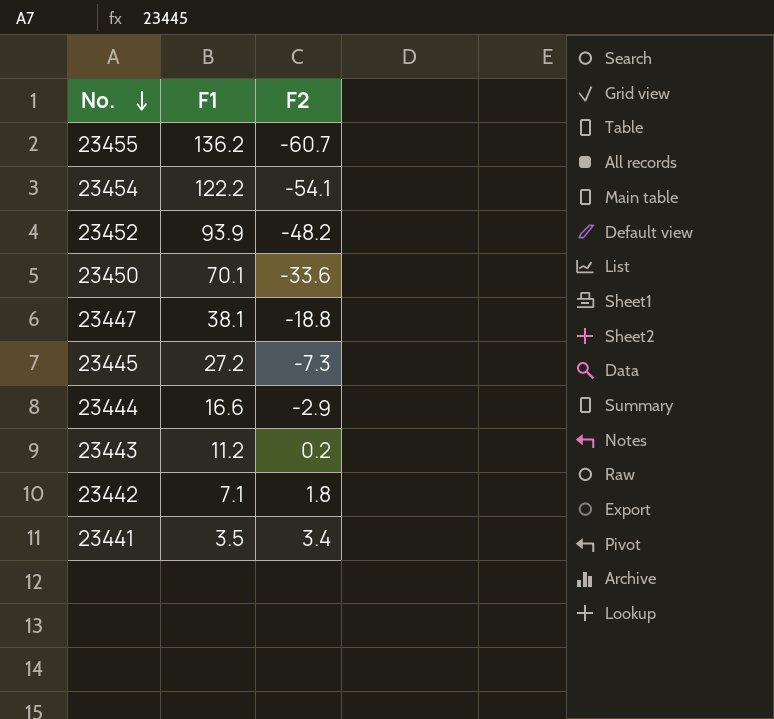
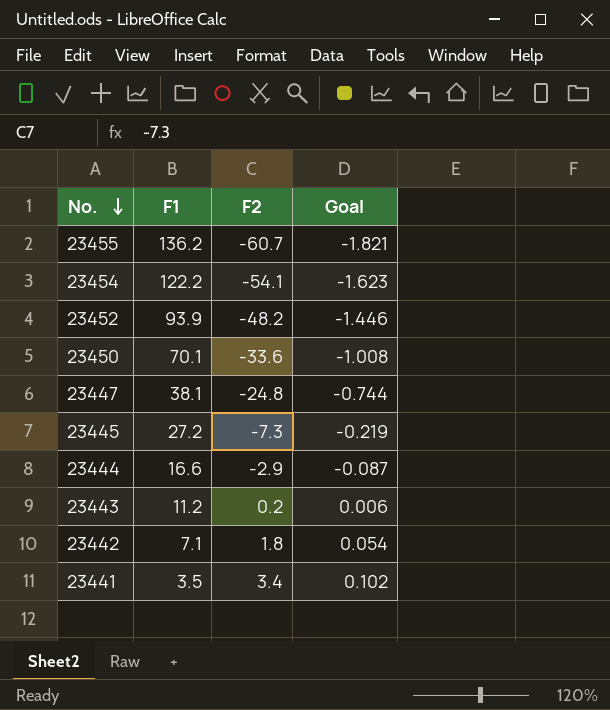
column Goal | formula: none -> [F2] * 0.03
23447 | F2: -18.8 -> -24.8

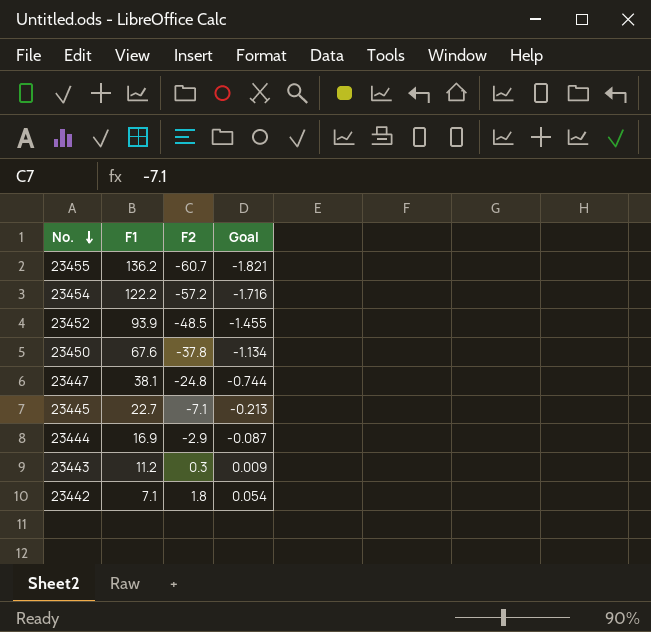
row 23441: 3.5 | 3.4 | 0.102 -> none
23454 | F2: -54.1 -> -57.2
23454 | Goal: -1.623 -> -1.716
23452 | F2: -48.2 -> -48.5
23452 | Goal: -1.446 -> -1.455
23450 | F1: 70.1 -> 67.6
23450 | F2: -33.6 -> -37.8
23450 | Goal: -1.008 -> -1.134
23445 | F1: 27.2 -> 22.7
23445 | F2: -7.3 -> -7.1
23445 | Goal: -0.219 -> -0.213
23444 | F1: 16.6 -> 16.9
23443 | F2: 0.2 -> 0.3
23443 | Goal: 0.006 -> 0.009

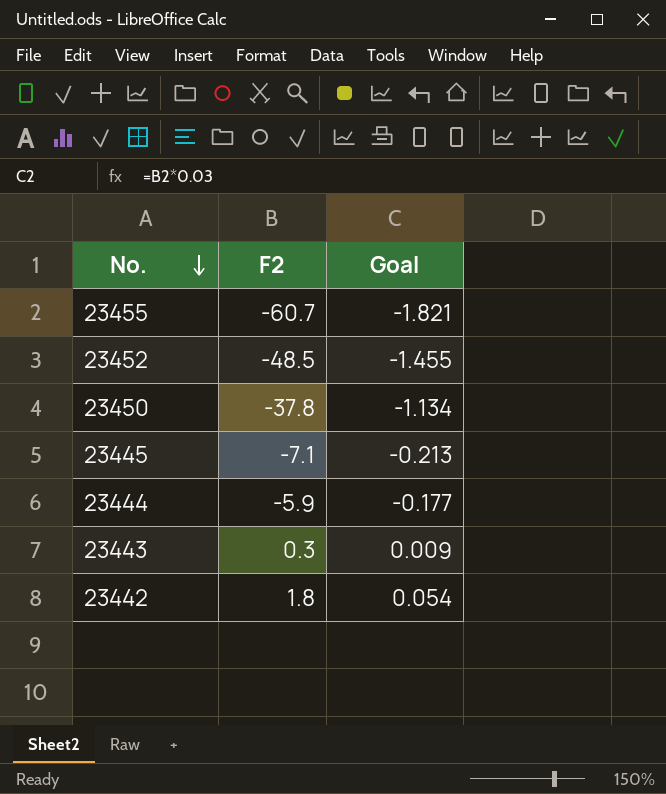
column F1 | position: 2 -> none
row 23454: 122.2 | -57.2 | -1.716 -> none
row 23447: 38.1 | -24.8 | -0.744 -> none
23444 | F2: -2.9 -> -5.9
23444 | Goal: -0.087 -> -0.177

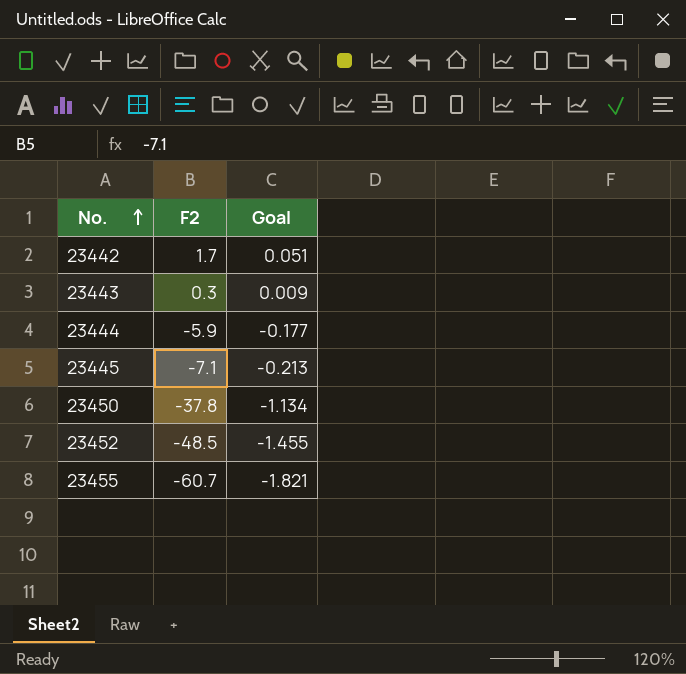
row order: No. descending -> No. ascending
23442 | F2: 1.8 -> 1.7
23442 | Goal: 0.054 -> 0.051

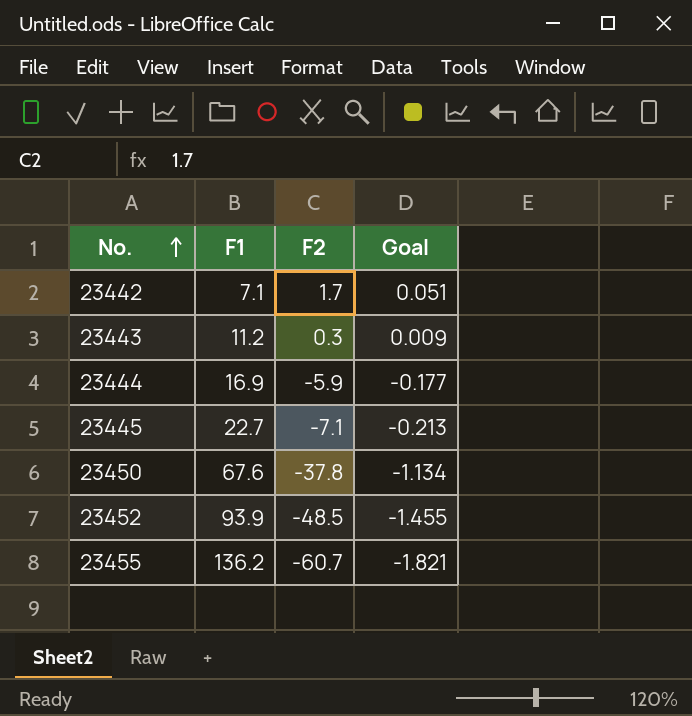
column F1 | position: none -> 2

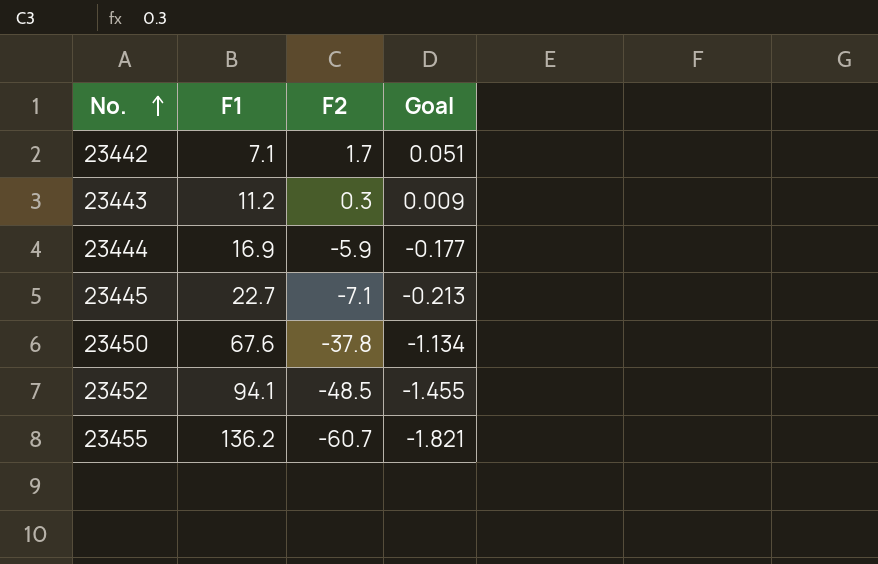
23452 | F1: 93.9 -> 94.1

